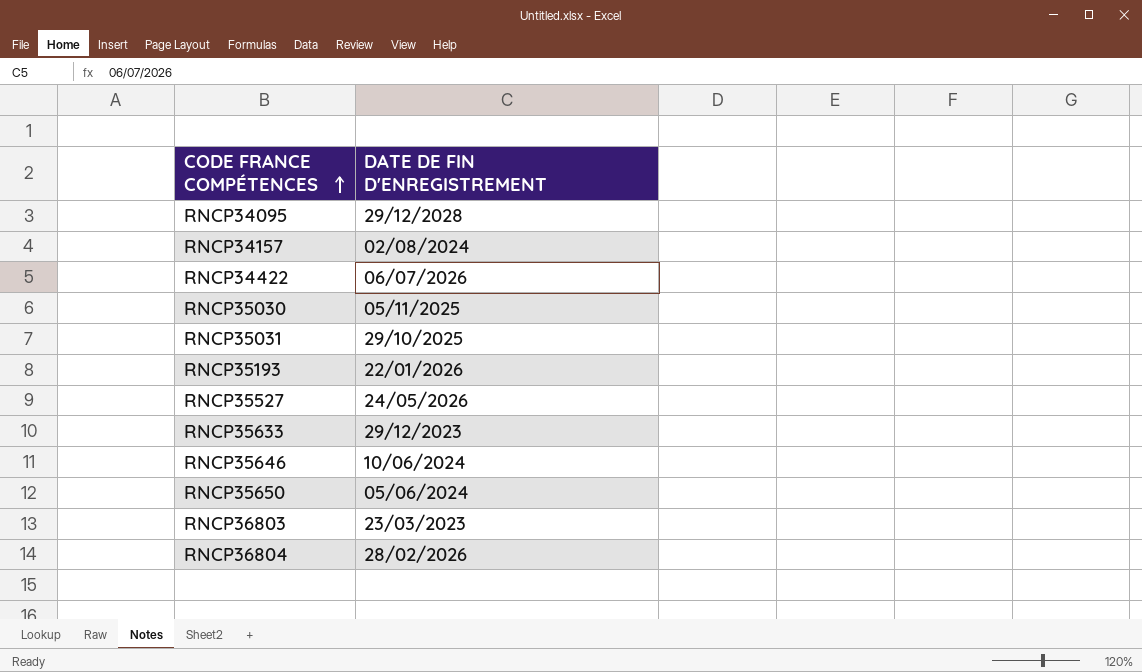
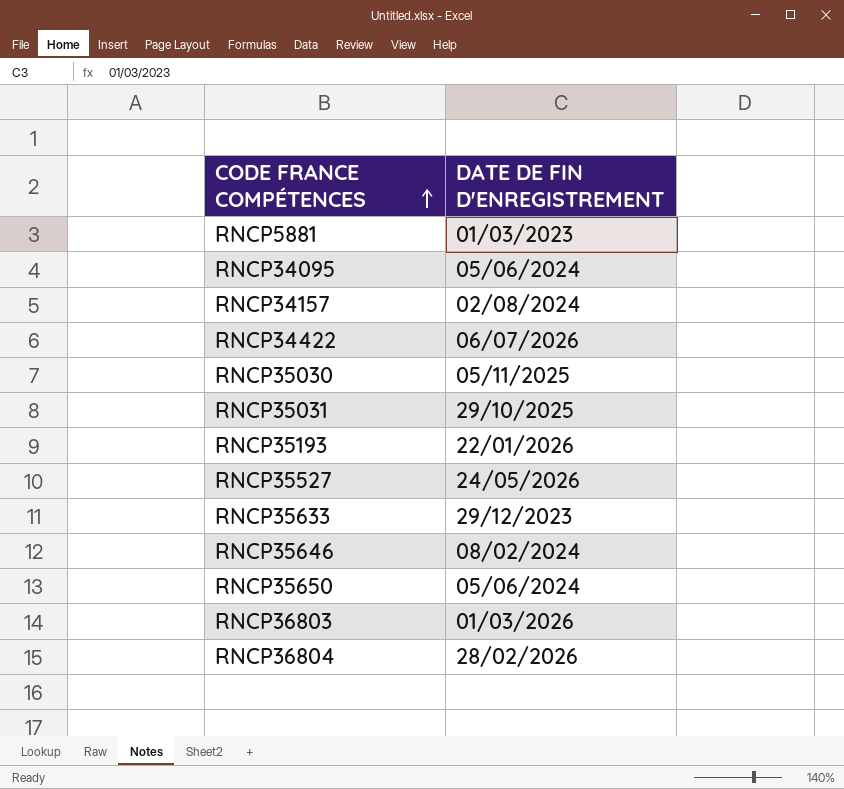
row RNCP5881: none -> 01/03/2023
RNCP34095 | DATE DE FIN D'ENREGISTREMENT: 29/12/2028 -> 05/06/2024
RNCP35646 | DATE DE FIN D'ENREGISTREMENT: 10/06/2024 -> 08/02/2024
RNCP36803 | DATE DE FIN D'ENREGISTREMENT: 23/03/2023 -> 01/03/2026

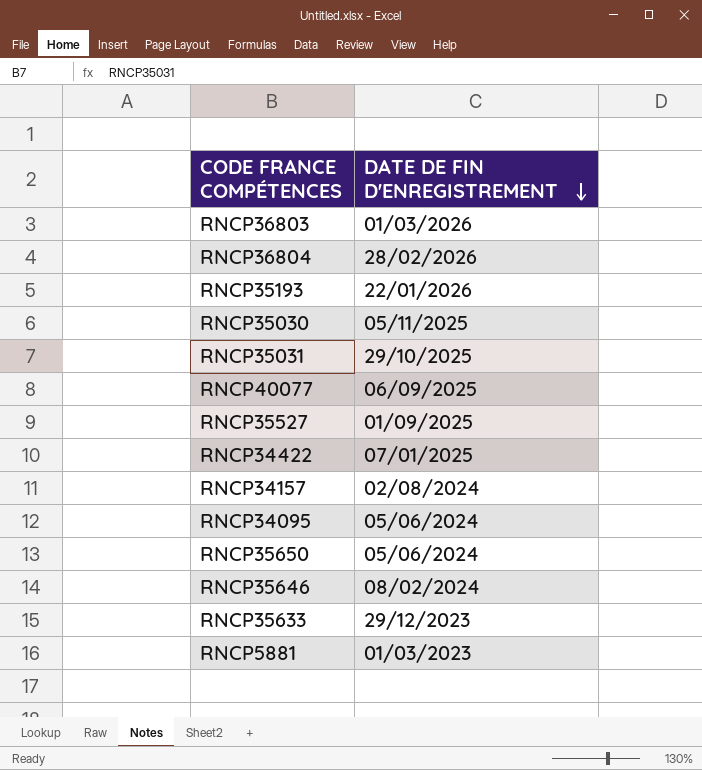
row order: CODE FRANCE COMPÉTENCES ascending -> DATE DE FIN D'ENREGISTREMENT descending
row RNCP40077: none -> 06/09/2025
RNCP35527 | DATE DE FIN D'ENREGISTREMENT: 24/05/2026 -> 01/09/2025
RNCP34422 | DATE DE FIN D'ENREGISTREMENT: 06/07/2026 -> 07/01/2025

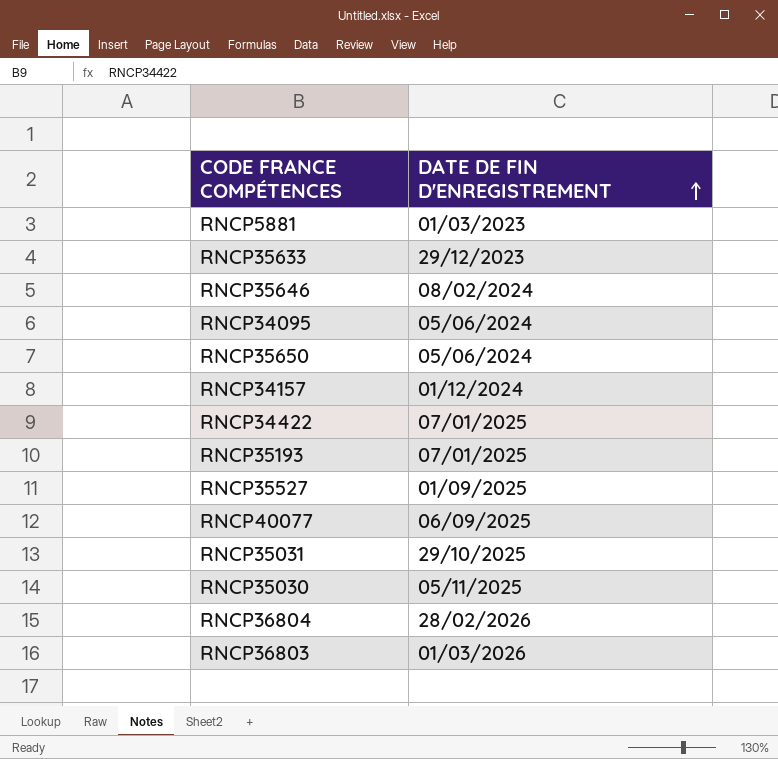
row order: DATE DE FIN D'ENREGISTREMENT descending -> DATE DE FIN D'ENREGISTREMENT ascending
RNCP34157 | DATE DE FIN D'ENREGISTREMENT: 02/08/2024 -> 01/12/2024
RNCP35193 | DATE DE FIN D'ENREGISTREMENT: 22/01/2026 -> 07/01/2025

